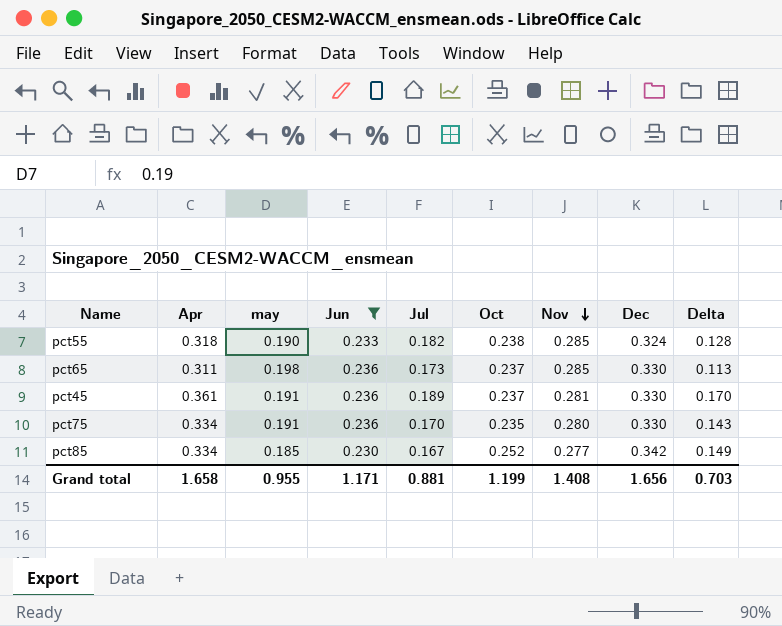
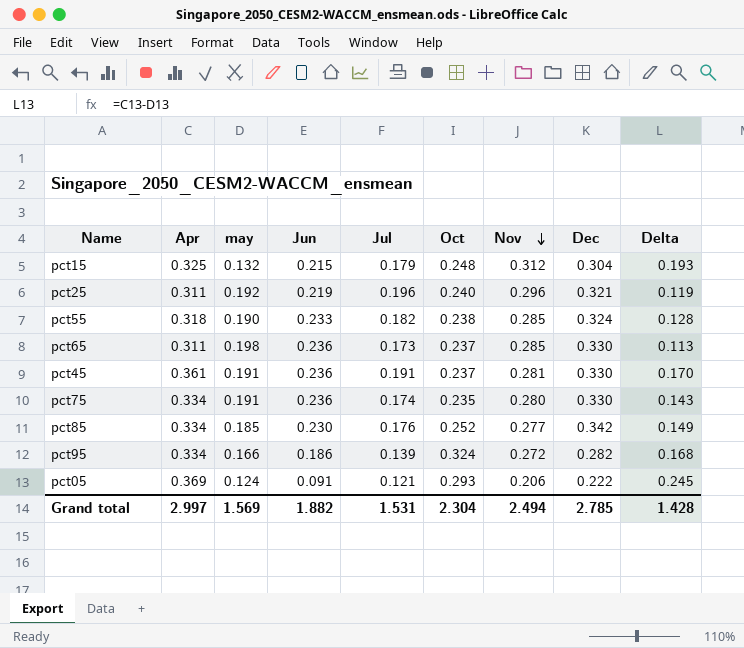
filter: Jun >= 0.230 -> none
pct45 | Jul: 0.189 -> 0.191
pct75 | Jul: 0.170 -> 0.174
pct85 | Jul: 0.167 -> 0.176
Grand total | Apr: 1.658 -> 2.997
Grand total | may: 0.955 -> 1.569
Grand total | Jun: 1.171 -> 1.882
Grand total | Jul: 0.881 -> 1.531
Grand total | Oct: 1.199 -> 2.304
Grand total | Nov: 1.408 -> 2.494
Grand total | Dec: 1.656 -> 2.785
Grand total | Delta: 0.703 -> 1.428

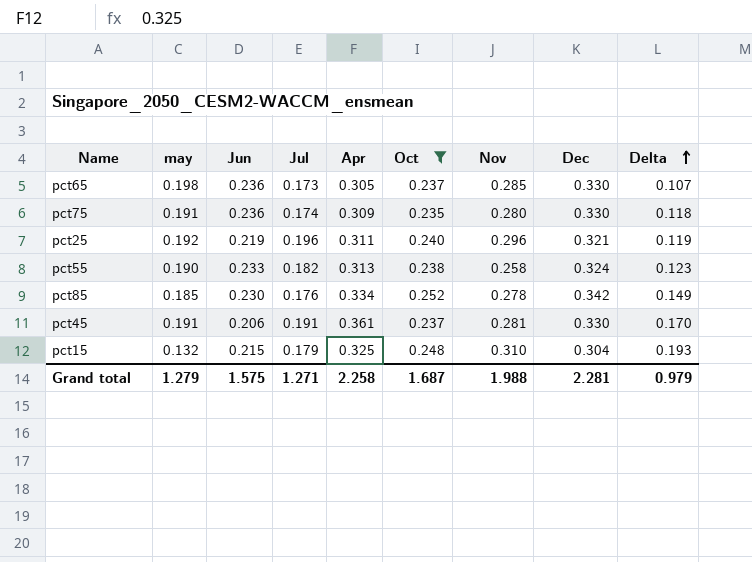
filter: none -> Oct <= 0.252
row order: Nov descending -> Delta ascending
column Apr | position: 2 -> 5
pct65 | Apr: 0.311 -> 0.305
pct65 | Delta: 0.113 -> 0.107
pct75 | Apr: 0.334 -> 0.309
pct75 | Delta: 0.143 -> 0.118
pct55 | Apr: 0.318 -> 0.313
pct55 | Nov: 0.285 -> 0.258
pct55 | Delta: 0.128 -> 0.123
pct85 | Nov: 0.277 -> 0.278
pct45 | Jun: 0.236 -> 0.206
pct15 | Nov: 0.312 -> 0.310
Grand total | may: 1.569 -> 1.279
Grand total | Jun: 1.882 -> 1.575
Grand total | Jul: 1.531 -> 1.271
Grand total | Apr: 2.997 -> 2.258
Grand total | Oct: 2.304 -> 1.687
Grand total | Nov: 2.494 -> 1.988
Grand total | Dec: 2.785 -> 2.281
Grand total | Delta: 1.428 -> 0.979

